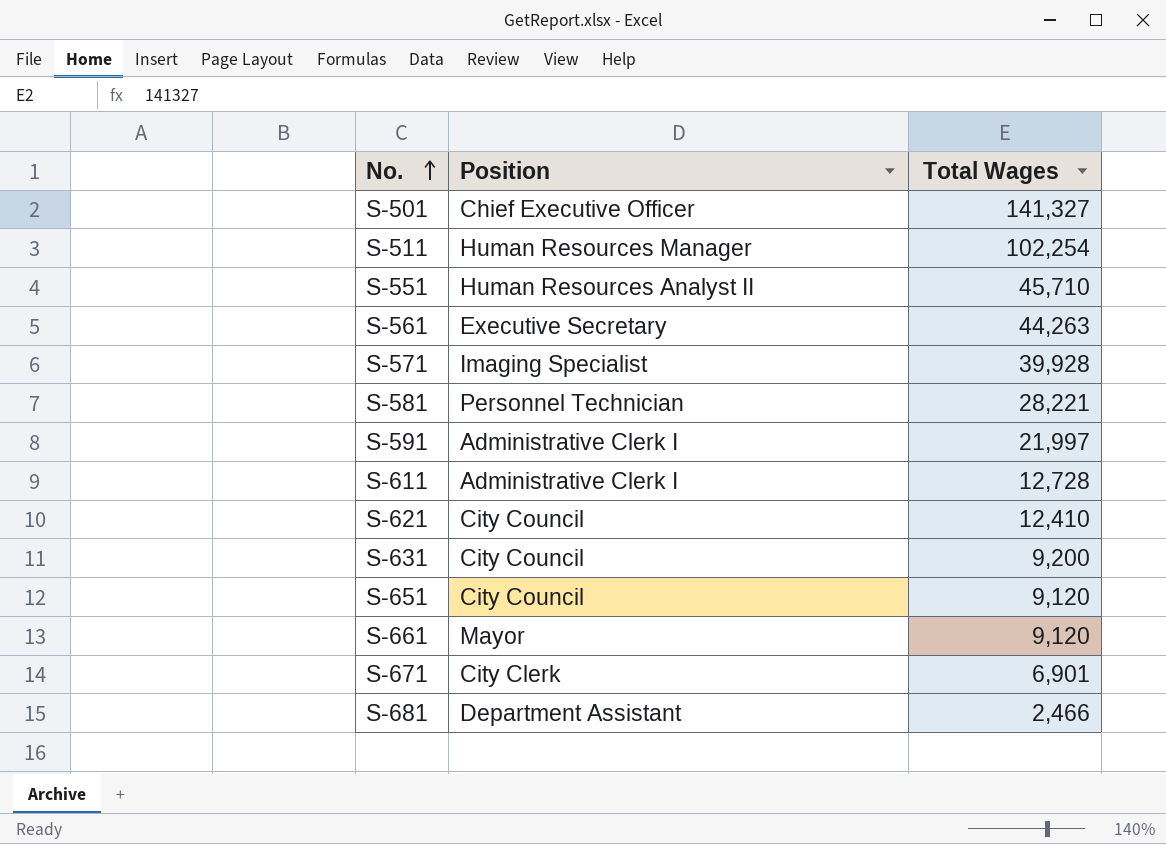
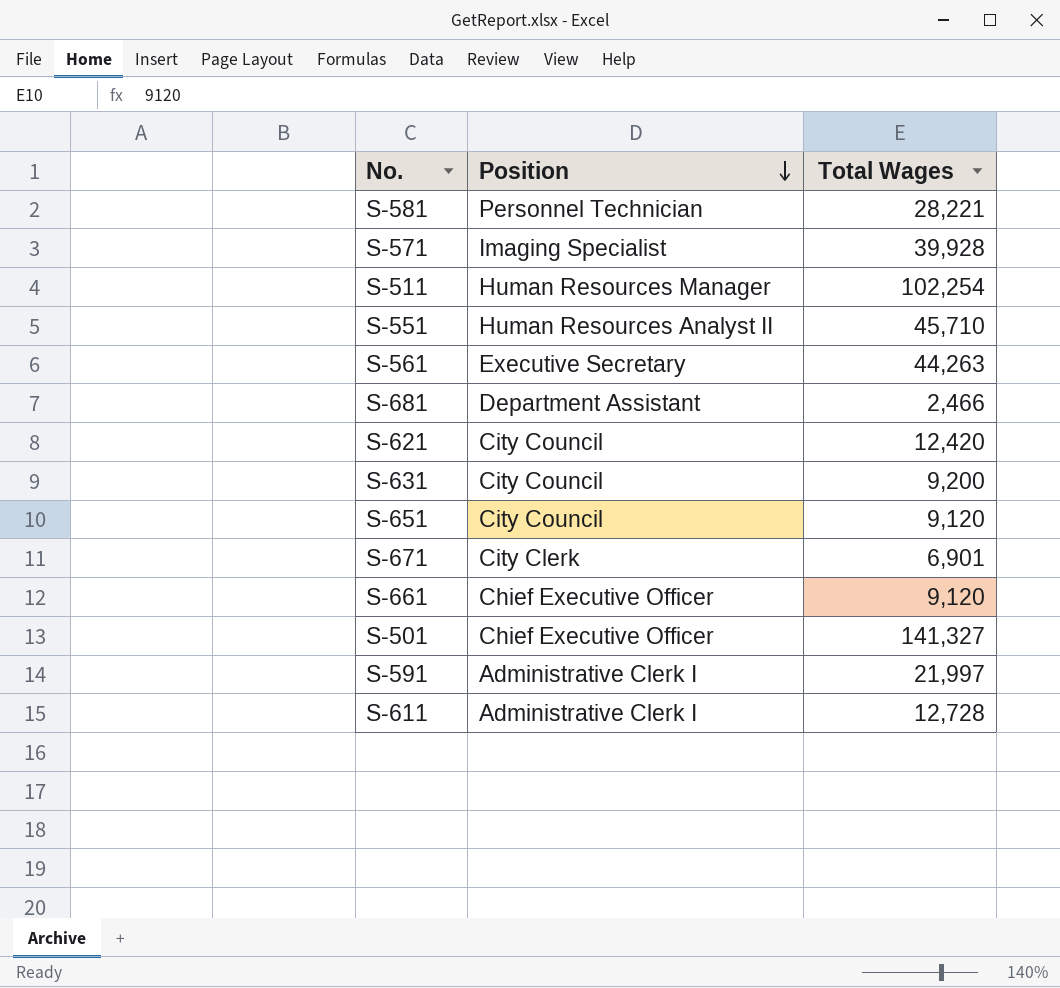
row order: No. ascending -> Position descending
S-621 | Total Wages: 12,410 -> 12,420
S-661 | Position: Mayor -> Chief Executive Officer

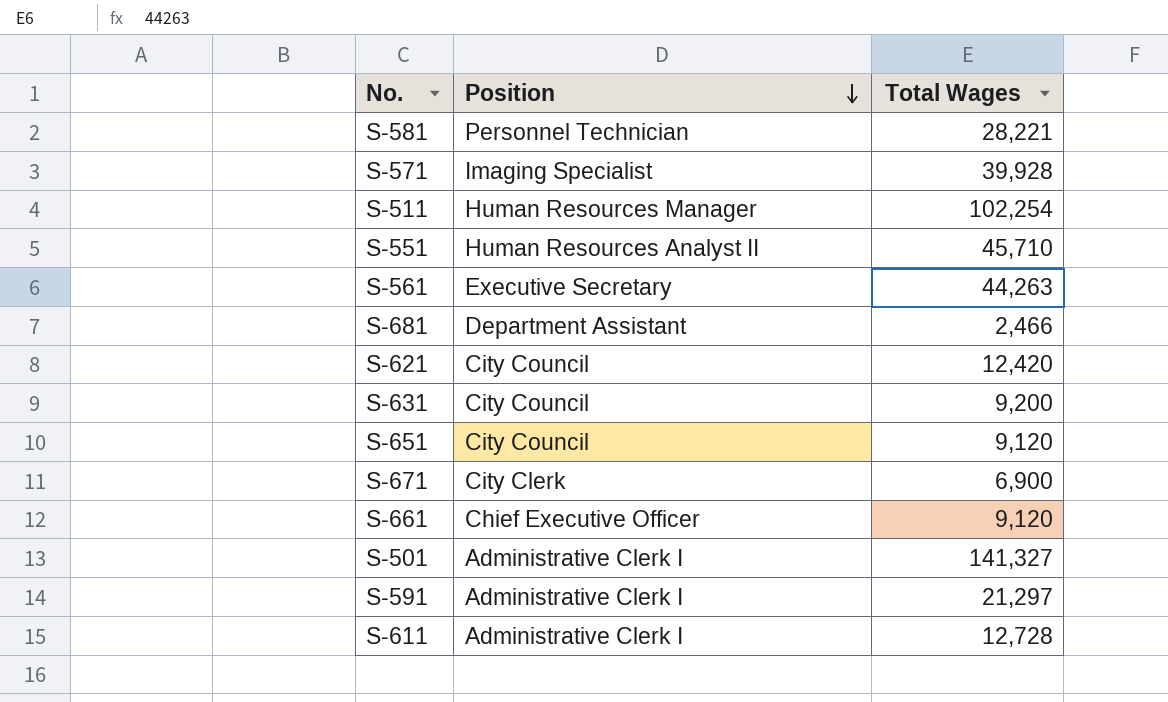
S-671 | Total Wages: 6,901 -> 6,900
S-501 | Position: Chief Executive Officer -> Administrative Clerk I
S-591 | Total Wages: 21,997 -> 21,297

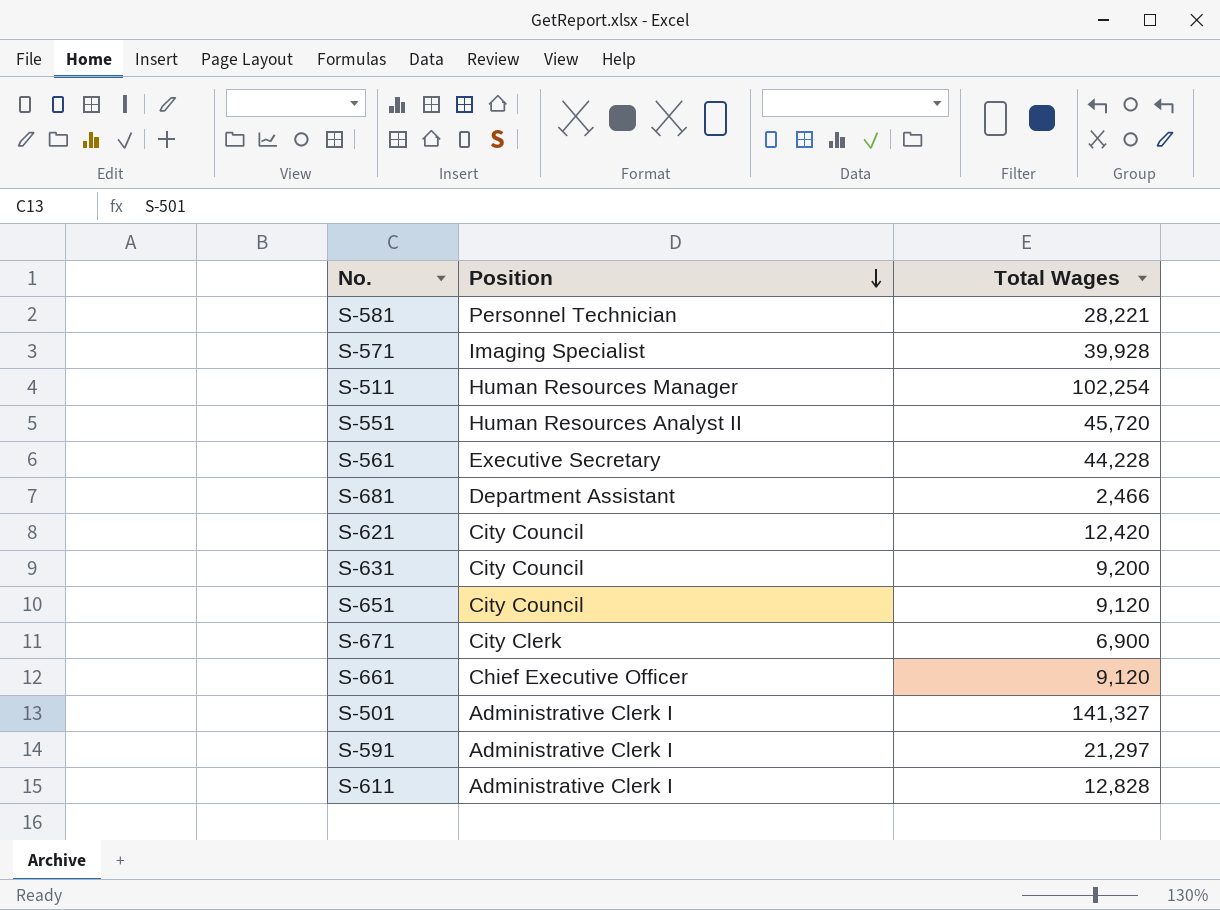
S-551 | Total Wages: 45,710 -> 45,720
S-561 | Total Wages: 44,263 -> 44,228
S-611 | Total Wages: 12,728 -> 12,828

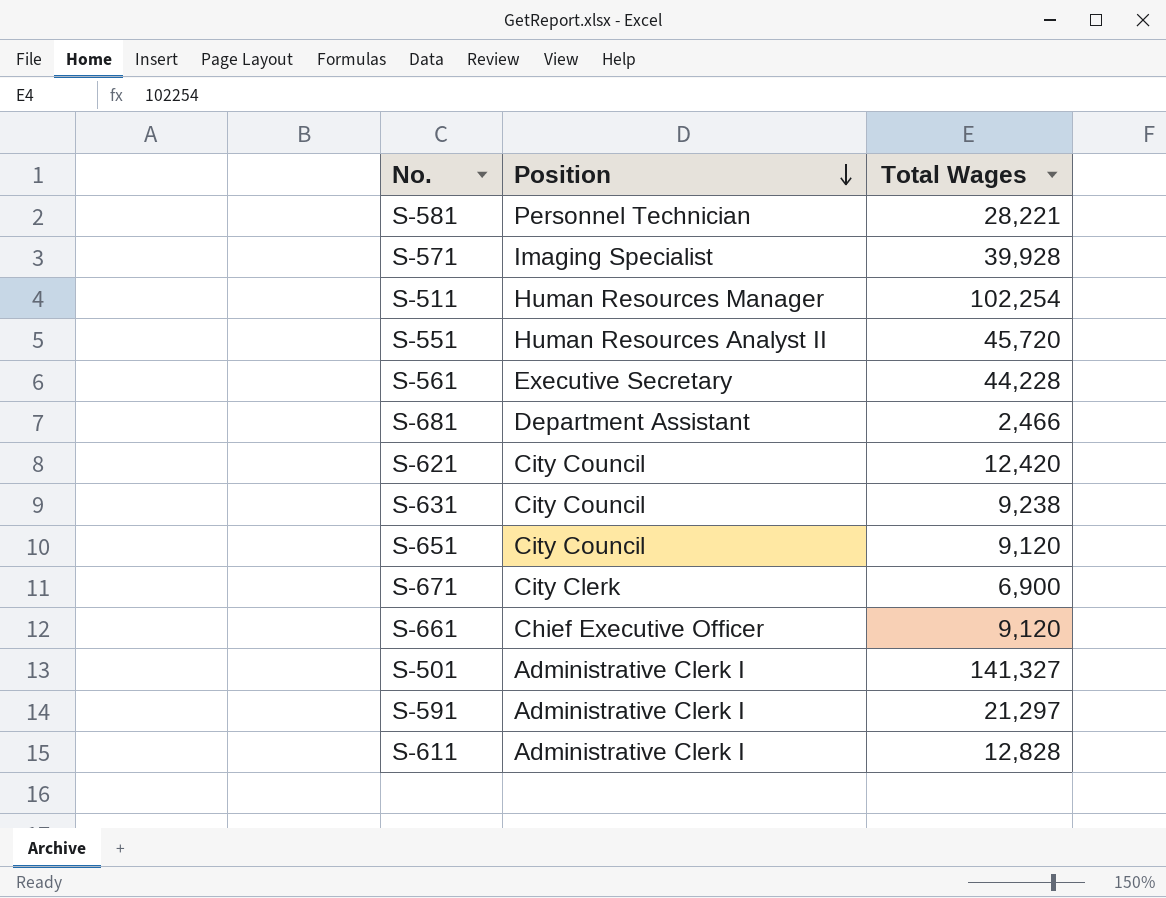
S-631 | Total Wages: 9,200 -> 9,238

